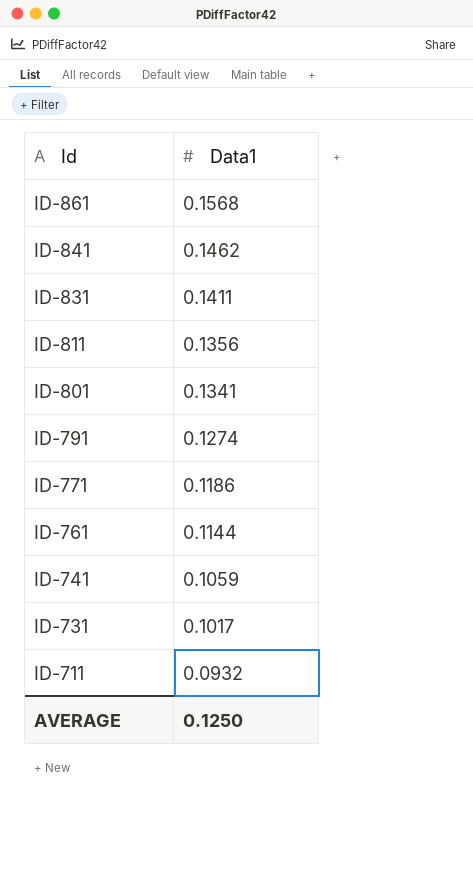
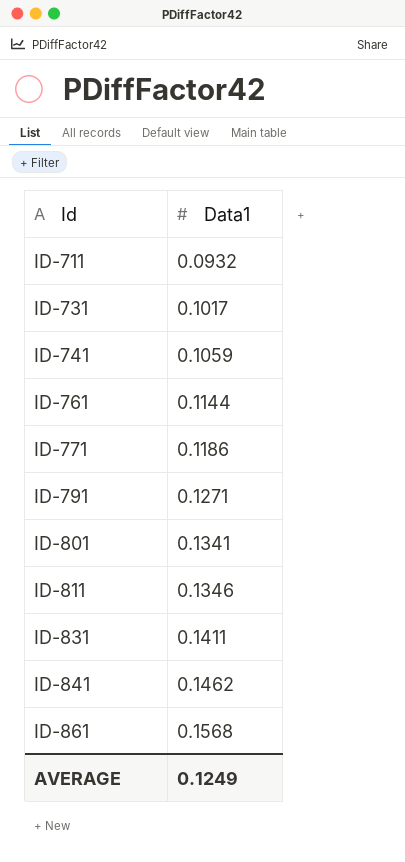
row order: Id descending -> Id ascending
ID-791 | Data1: 0.1274 -> 0.1271
ID-811 | Data1: 0.1356 -> 0.1346
AVERAGE | Data1: 0.1250 -> 0.1249

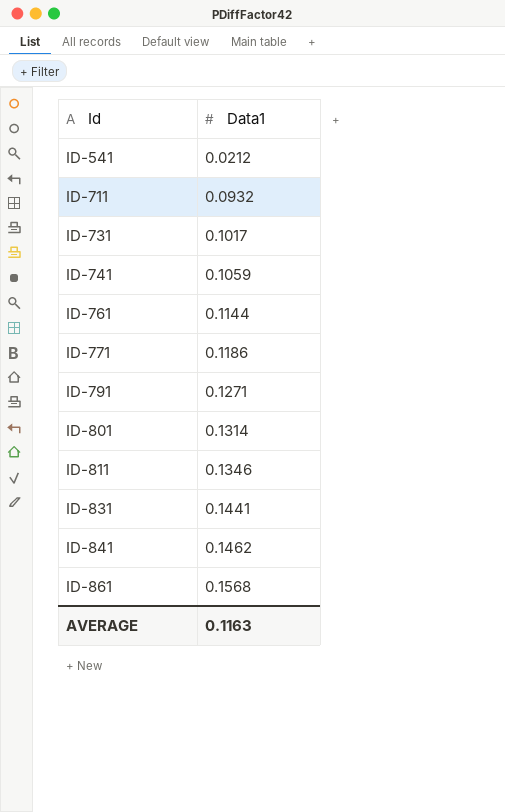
row ID-541: none -> 0.0212
ID-801 | Data1: 0.1341 -> 0.1314
ID-831 | Data1: 0.1411 -> 0.1441
AVERAGE | Data1: 0.1249 -> 0.1163

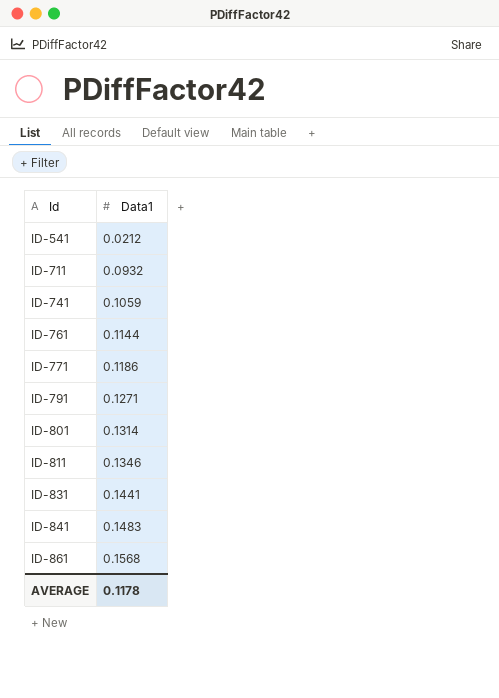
row ID-731: 0.1017 -> none
ID-841 | Data1: 0.1462 -> 0.1483
AVERAGE | Data1: 0.1163 -> 0.1178

